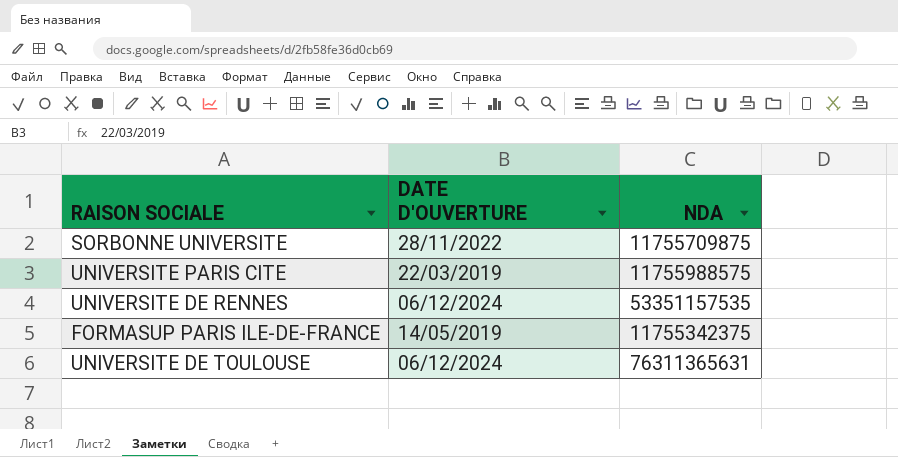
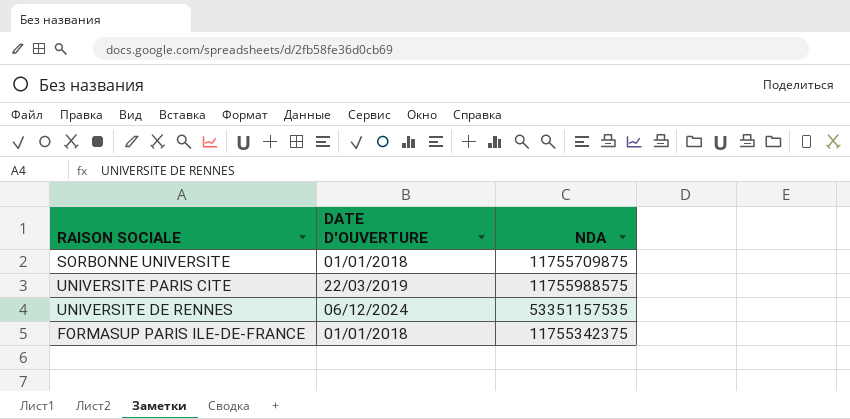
row UNIVERSITE DE TOULOUSE: 06/12/2024 | 76311365631 -> none
SORBONNE UNIVERSITE | DATE D'OUVERTURE: 28/11/2022 -> 01/01/2018
FORMASUP PARIS ILE-DE-FRANCE | DATE D'OUVERTURE: 14/05/2019 -> 01/01/2018

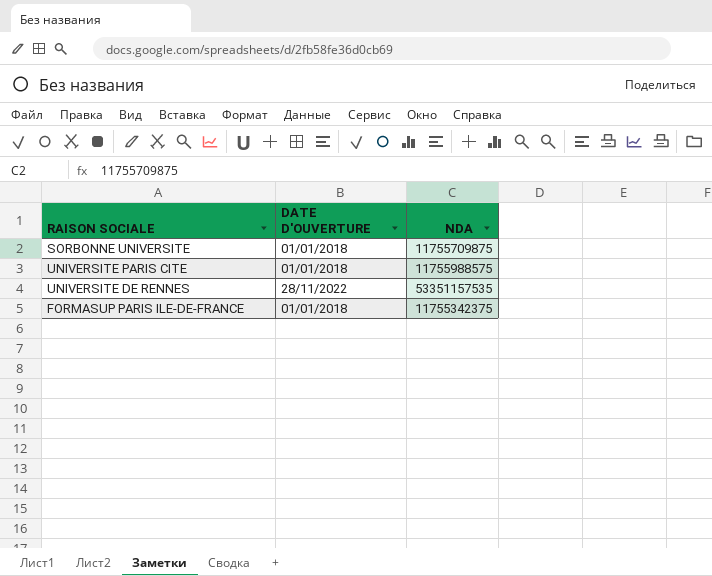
UNIVERSITE PARIS CITE | DATE D'OUVERTURE: 22/03/2019 -> 01/01/2018
UNIVERSITE DE RENNES | DATE D'OUVERTURE: 06/12/2024 -> 28/11/2022

